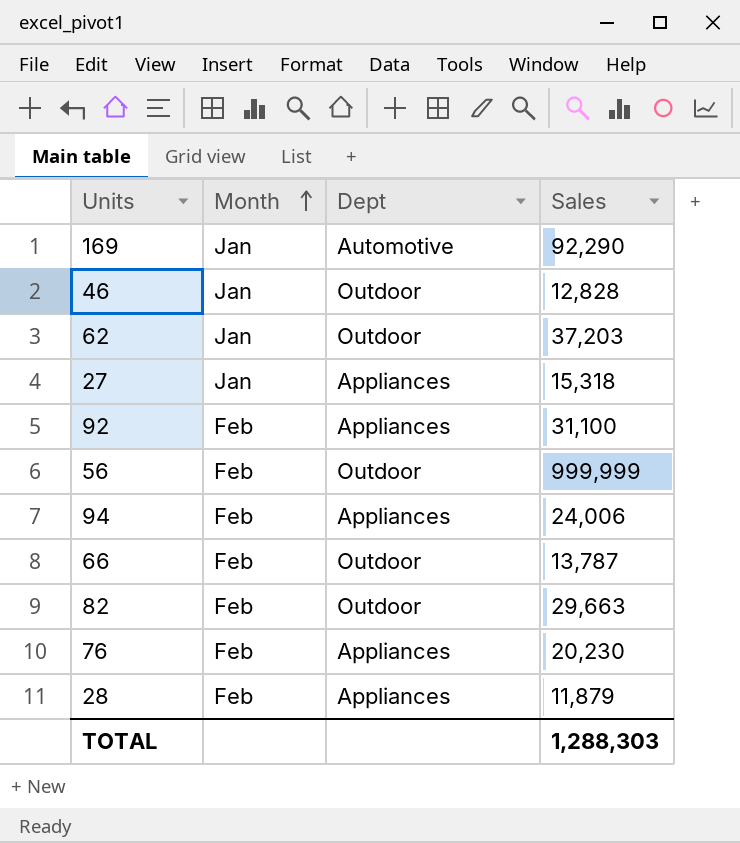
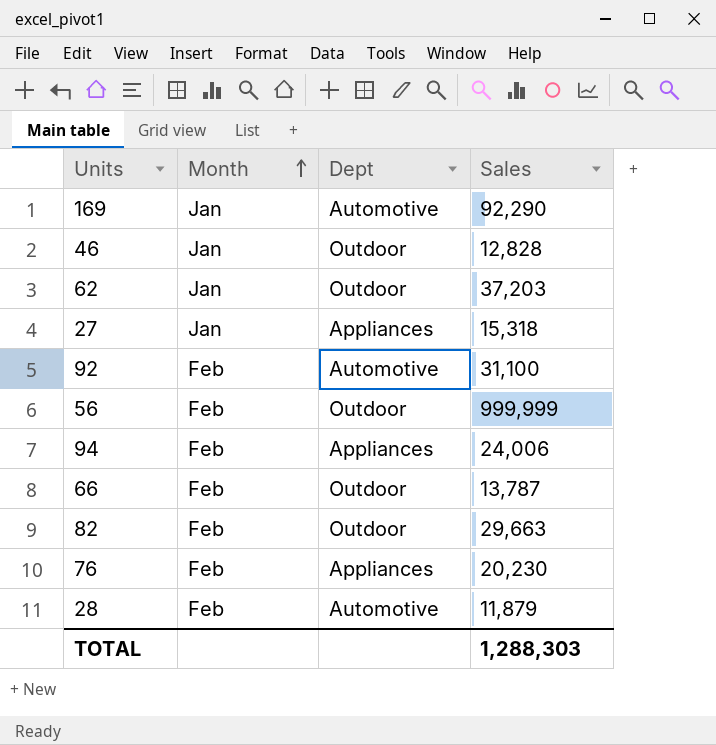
92 | Dept: Appliances -> Automotive
28 | Dept: Appliances -> Automotive

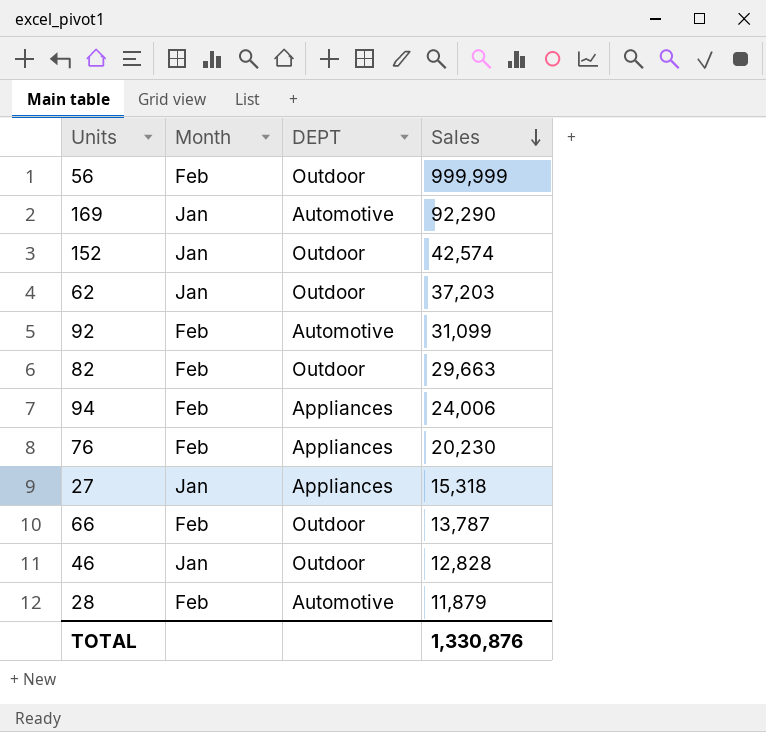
row order: Month ascending -> Sales descending
column name: Dept -> DEPT
row 152: none -> Jan | Outdoor | 42,574
92 | Sales: 31,100 -> 31,099
TOTAL | Sales: 1,288,303 -> 1,330,876

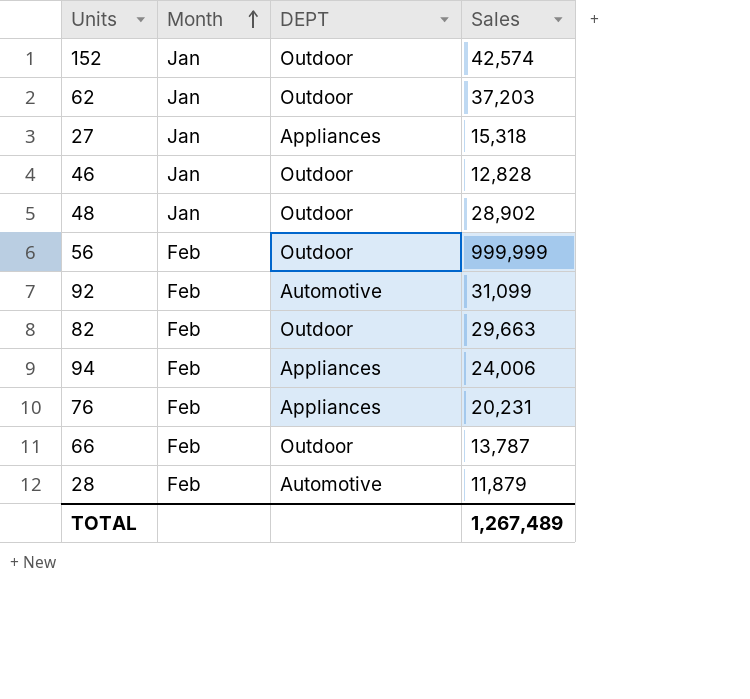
row order: Sales descending -> Month ascending
row 169: Jan | Automotive | 92,290 -> none
row 48: none -> Jan | Outdoor | 28,902
76 | Sales: 20,230 -> 20,231
TOTAL | Sales: 1,330,876 -> 1,267,489

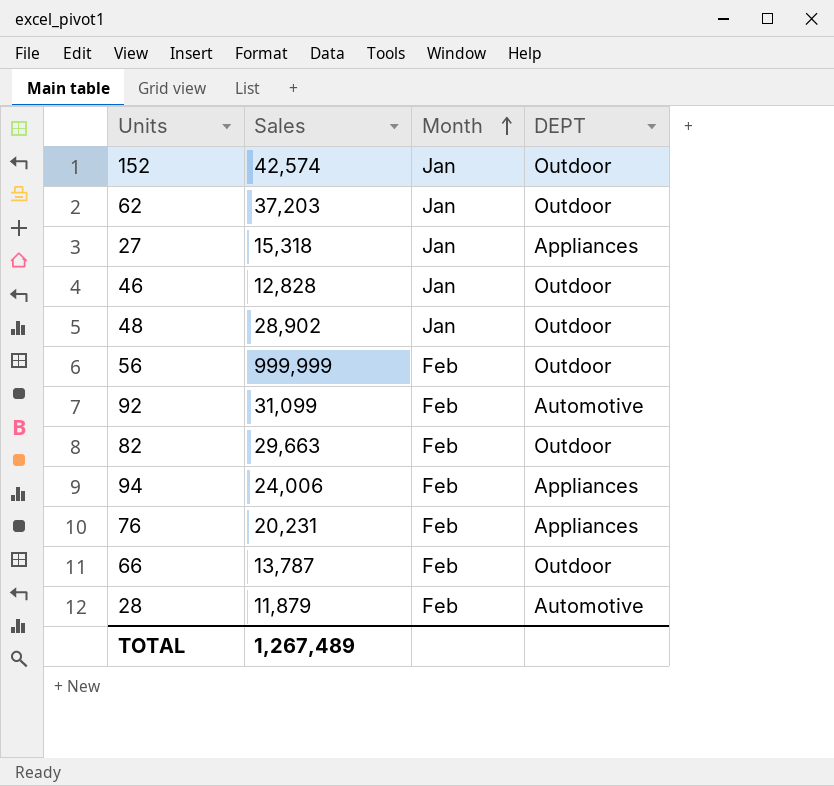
column Sales | position: 4 -> 2

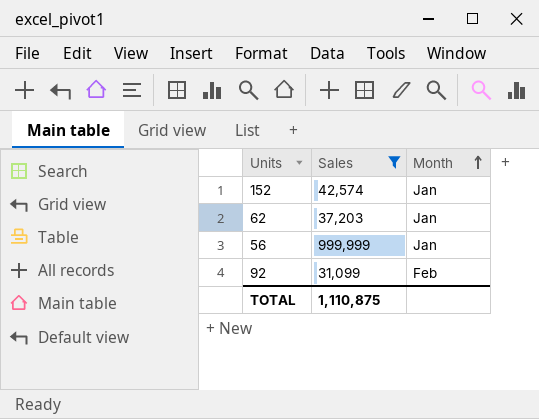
filter: none -> Sales >= 31,099
column DEPT | position: 4 -> none
56 | Month: Feb -> Jan
TOTAL | Sales: 1,267,489 -> 1,110,875

